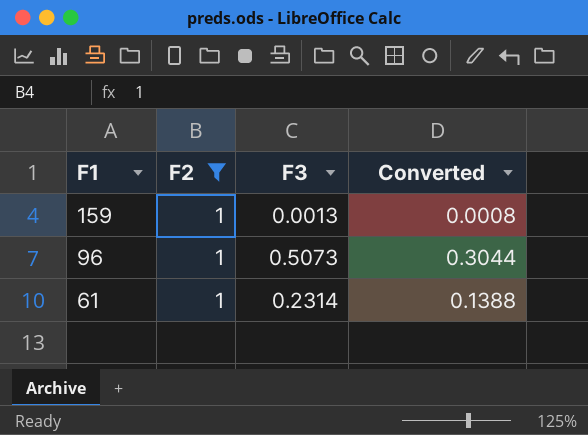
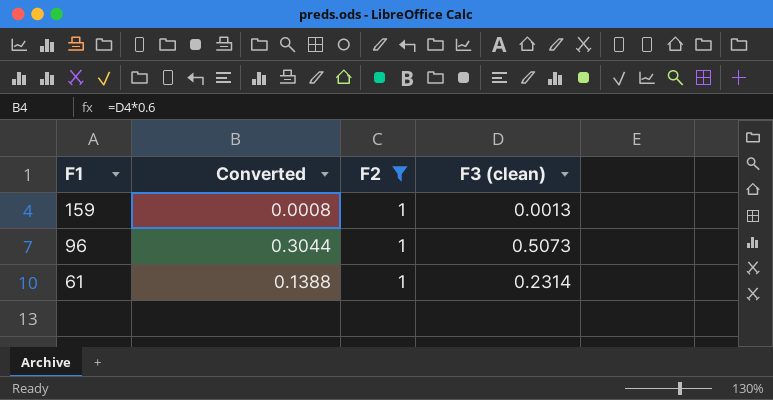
column Converted | position: 4 -> 2
column name: F3 -> F3 (clean)

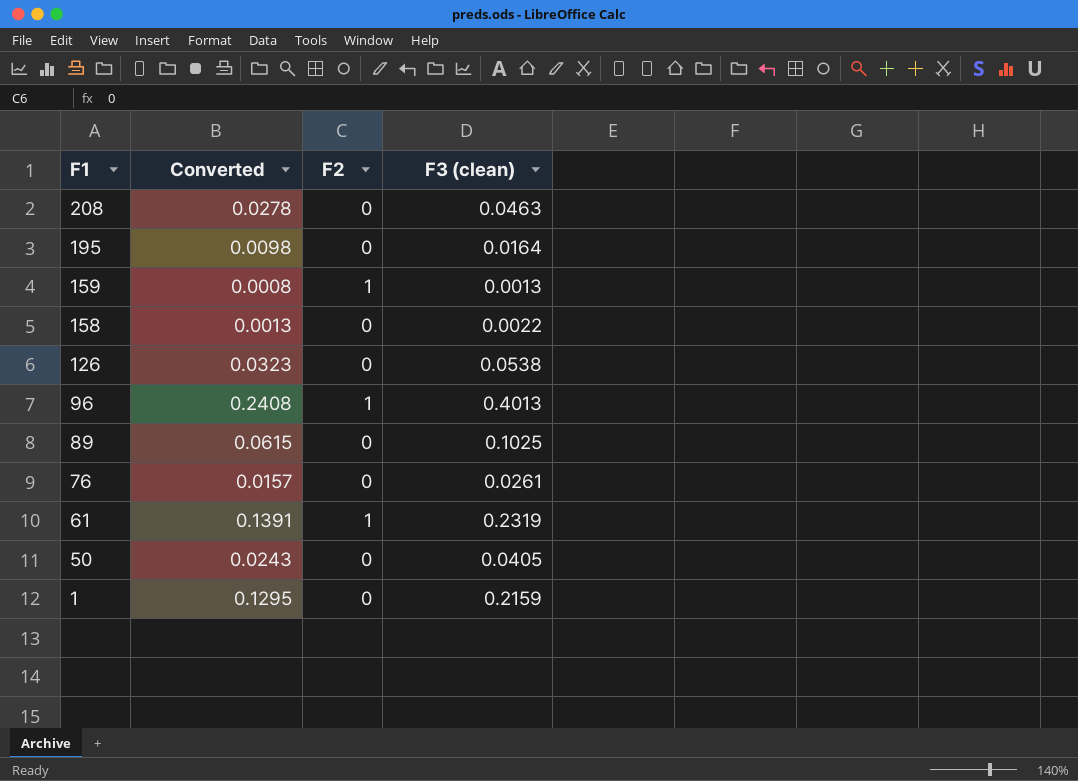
filter: F2 = 1 -> none
96 | Converted: 0.3044 -> 0.2408
96 | F3 (clean): 0.5073 -> 0.4013
61 | Converted: 0.1388 -> 0.1391
61 | F3 (clean): 0.2314 -> 0.2319

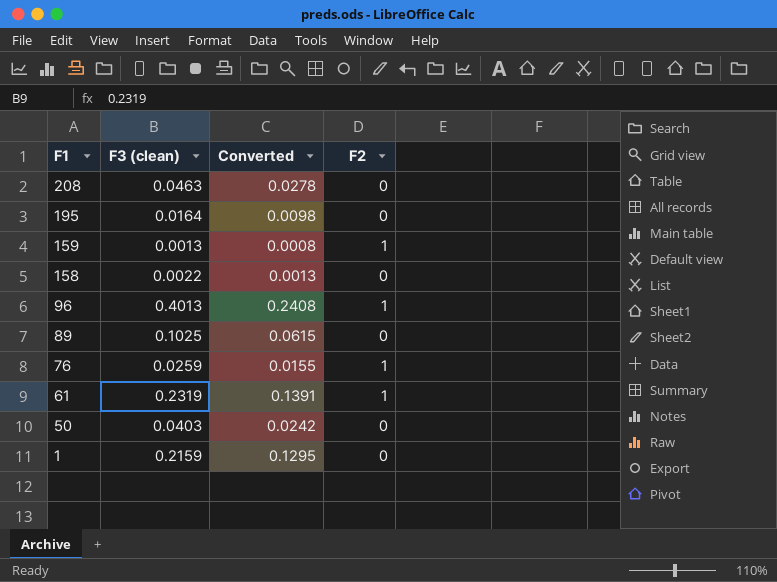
column F3 (clean) | position: 4 -> 2
row 126: 0.0323 | 0 | 0.0538 -> none
76 | F3 (clean): 0.0261 -> 0.0259
76 | Converted: 0.0157 -> 0.0155
76 | F2: 0 -> 1
50 | F3 (clean): 0.0405 -> 0.0403
50 | Converted: 0.0243 -> 0.0242

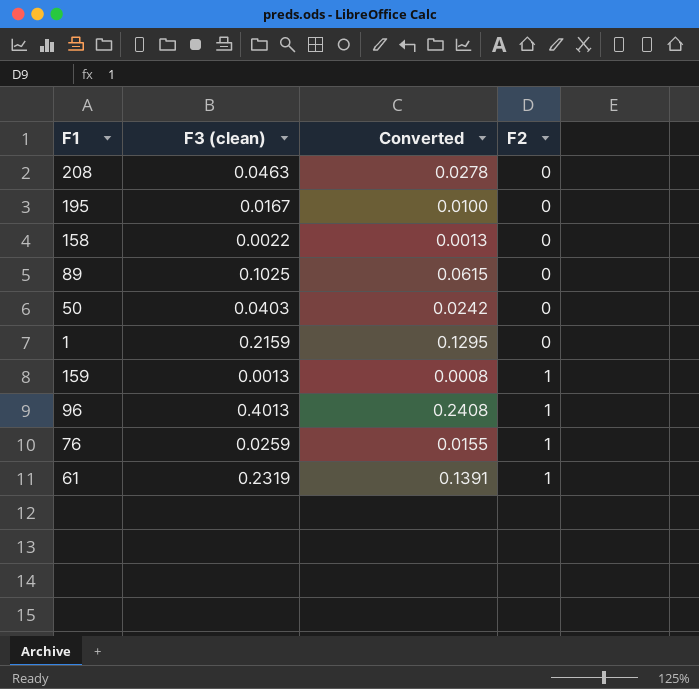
row order: F1 descending -> F2 ascending
195 | F3 (clean): 0.0164 -> 0.0167
195 | Converted: 0.0098 -> 0.0100

